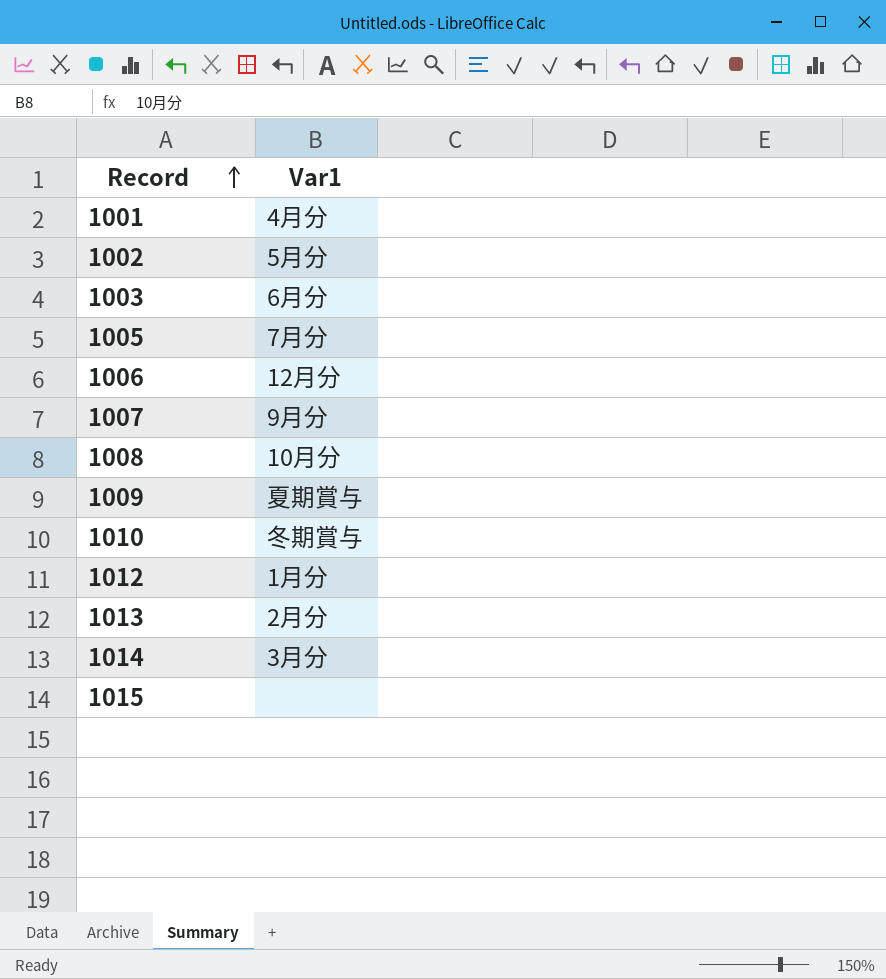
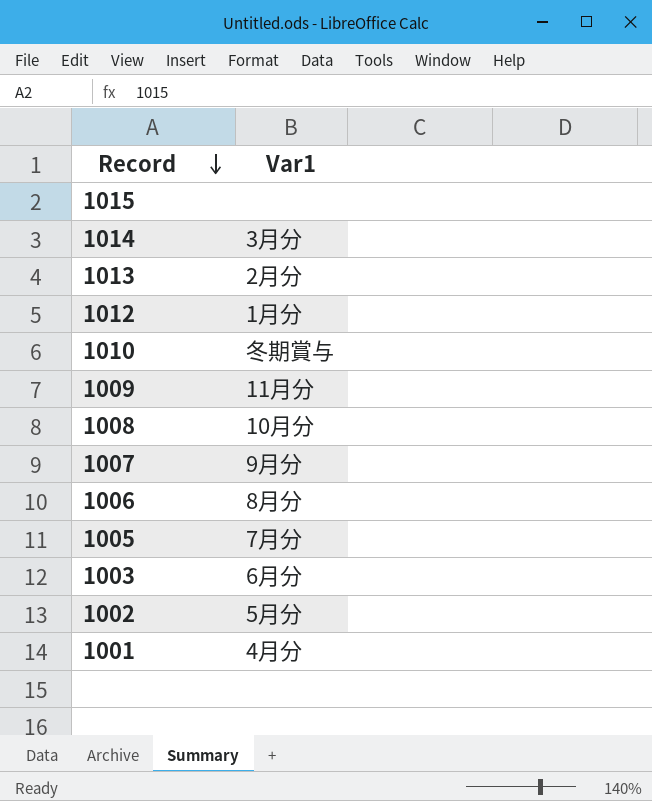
row order: Record ascending -> Record descending
1009 | Var1: 夏期賞与 -> 11月分
1006 | Var1: 12月分 -> 8月分

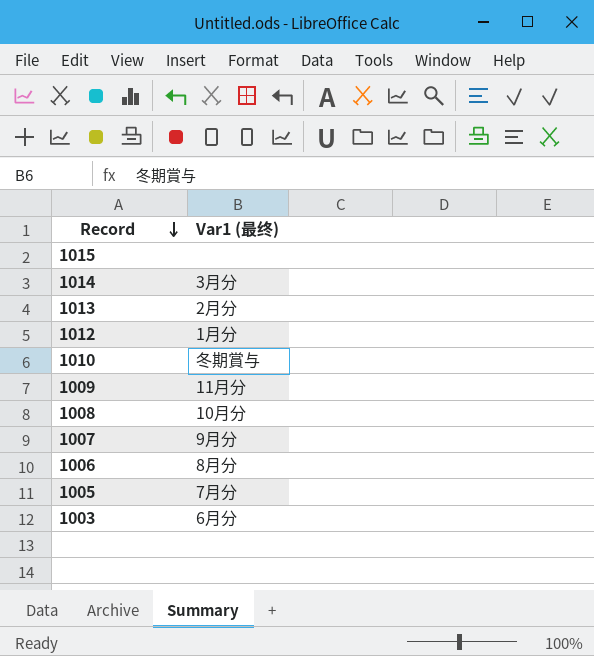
column name: Var1 -> Var1 (最终)
row 1002: 5月分 -> none
row 1001: 4月分 -> none

